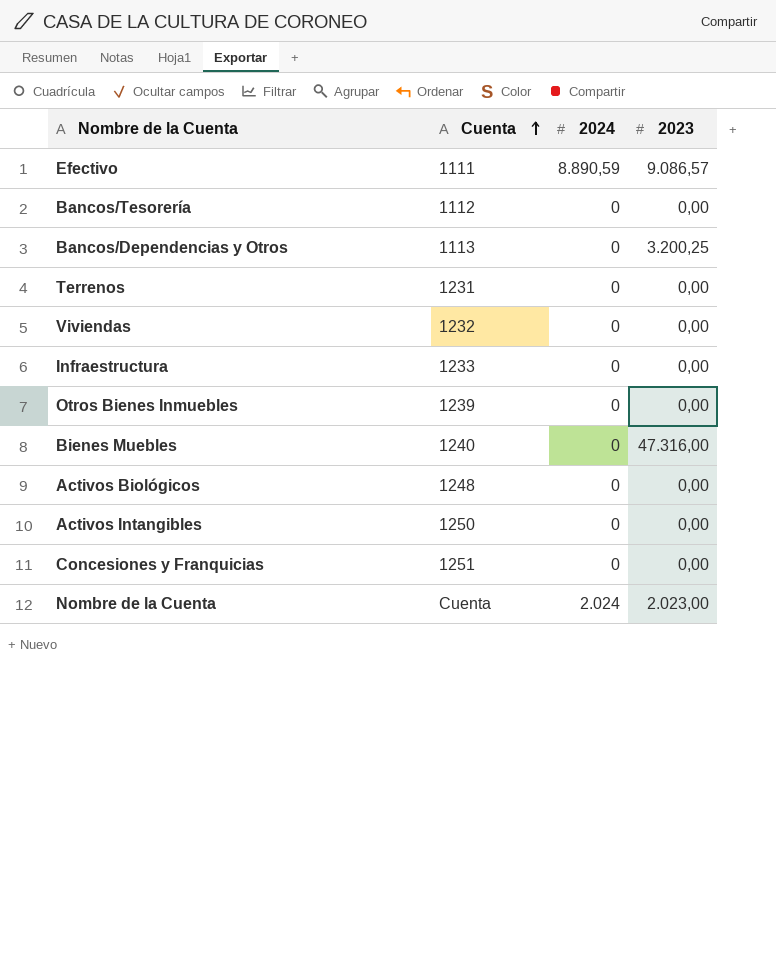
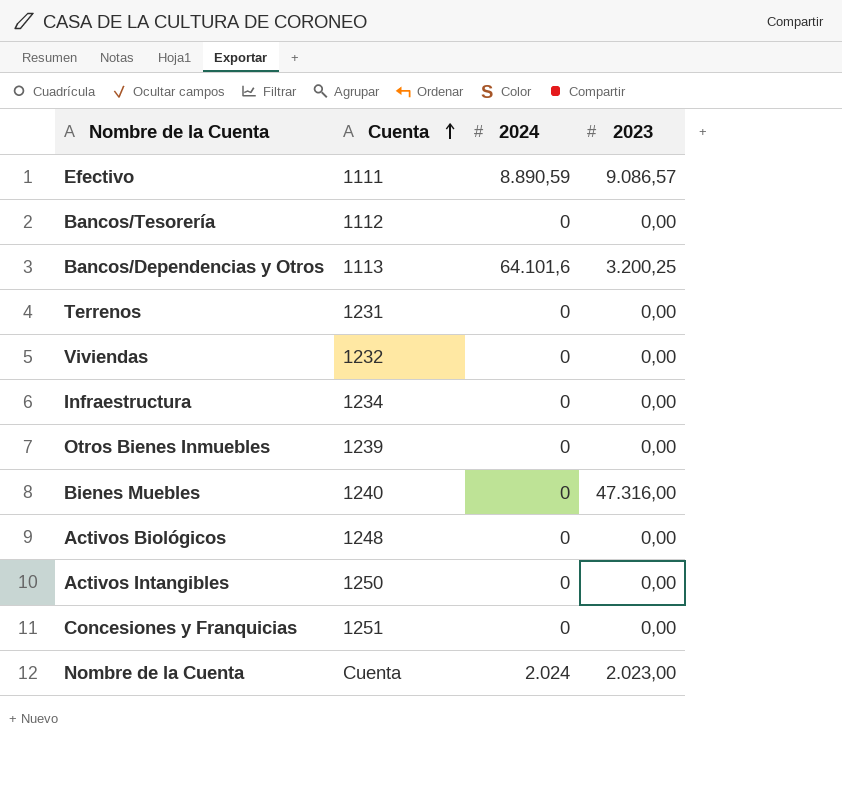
Bancos/Dependencias y Otros | 2024: 0 -> 64.101,6
Infraestructura | Cuenta: 1233 -> 1234

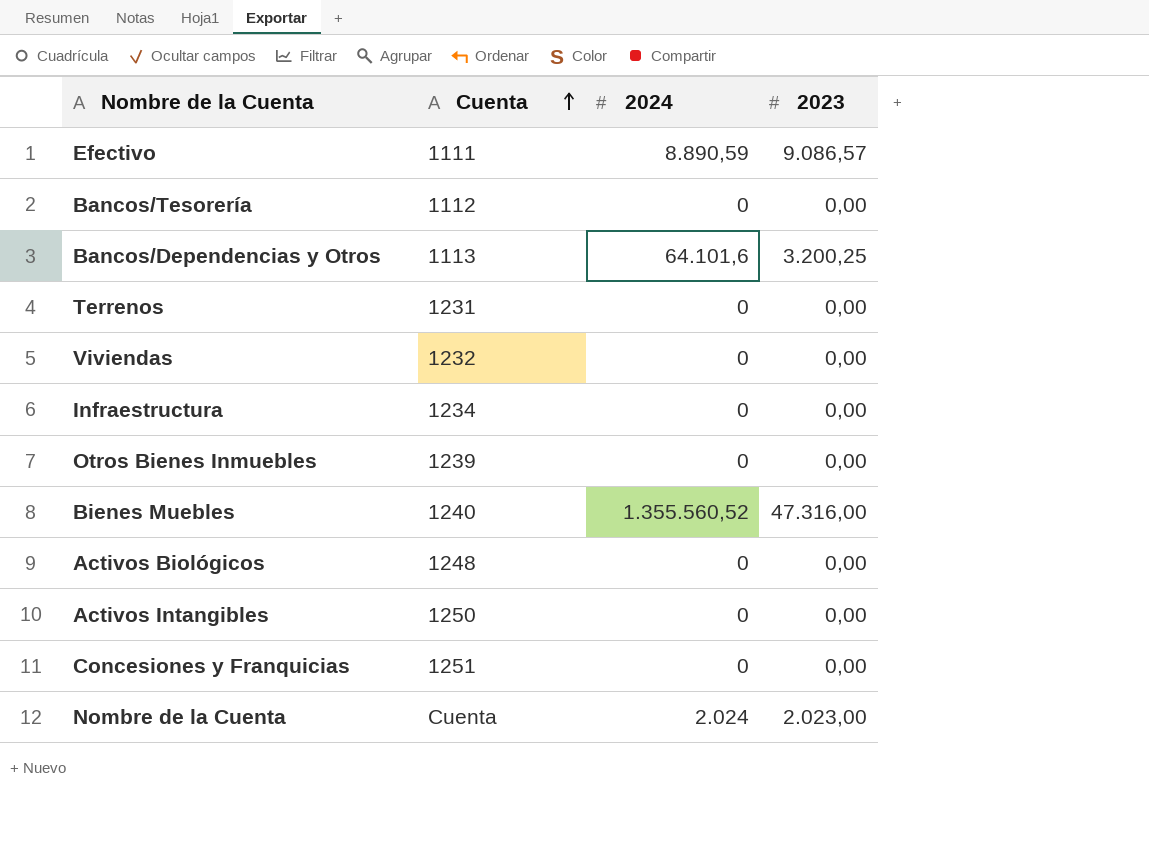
Bienes Muebles | 2024: 0 -> 1.355.560,52

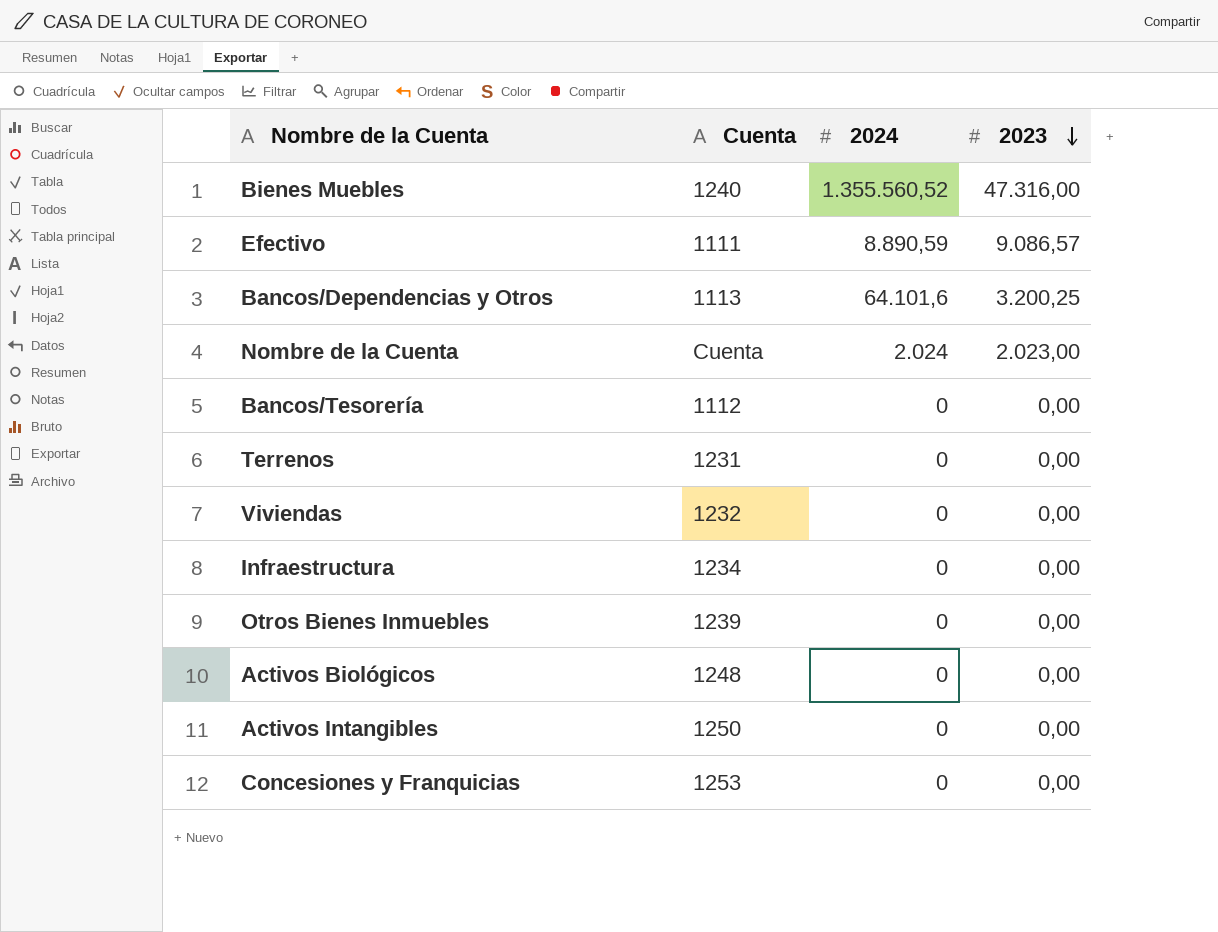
row order: Cuenta ascending -> 2023 descending
Concesiones y Franquicias | Cuenta: 1251 -> 1253

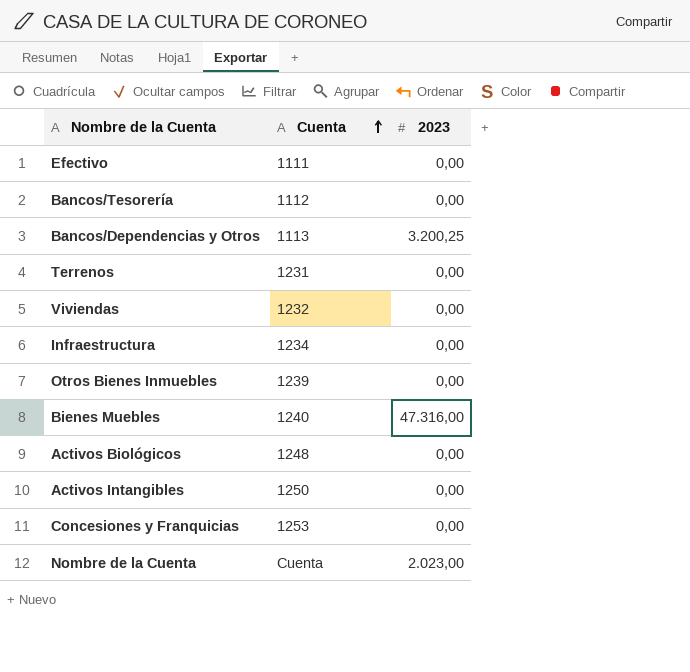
row order: 2023 descending -> Cuenta ascending
column 2024 | position: 3 -> none
Efectivo | 2023: 9.086,57 -> 0,00

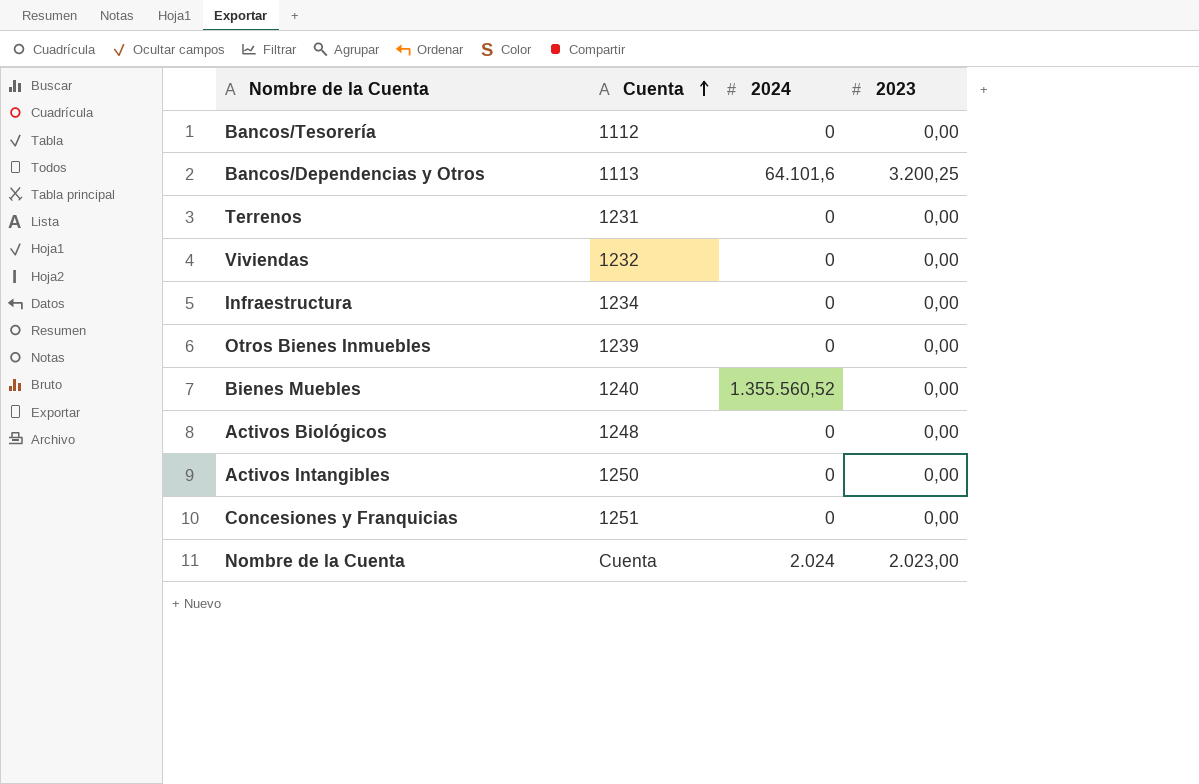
column 2024 | position: none -> 3
row Efectivo: 1111 | 0,00 -> none
Bienes Muebles | 2023: 47.316,00 -> 0,00
Concesiones y Franquicias | Cuenta: 1253 -> 1251

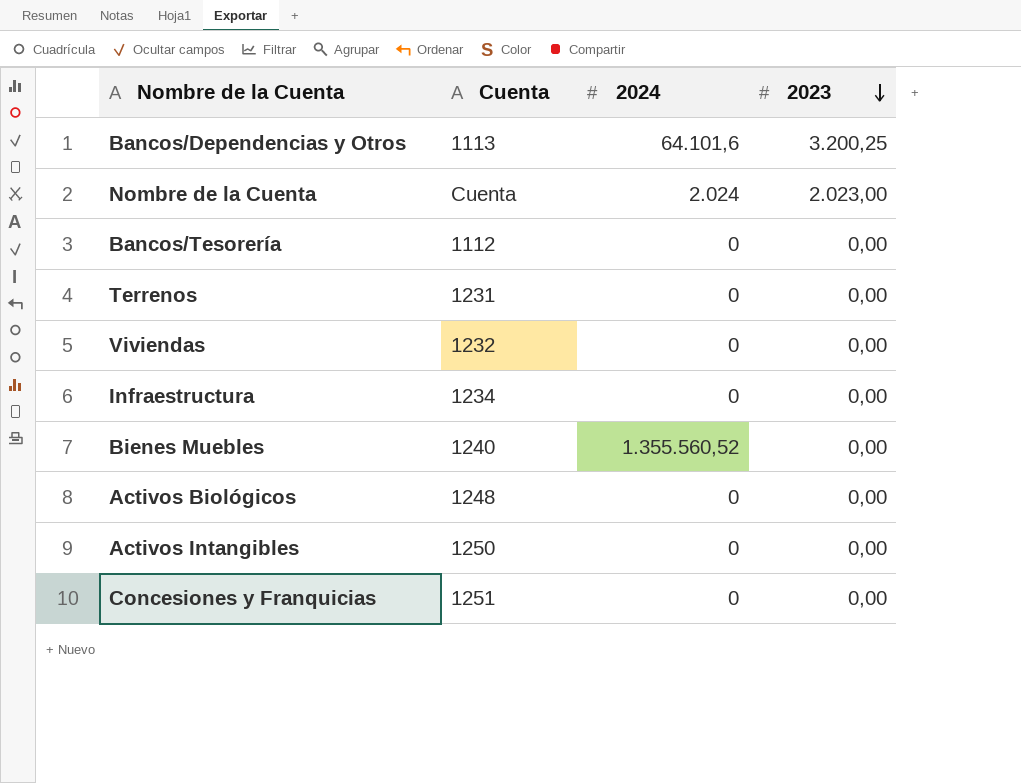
row order: Cuenta ascending -> 2023 descending
row Otros Bienes Inmuebles: 1239 | 0 | 0,00 -> none

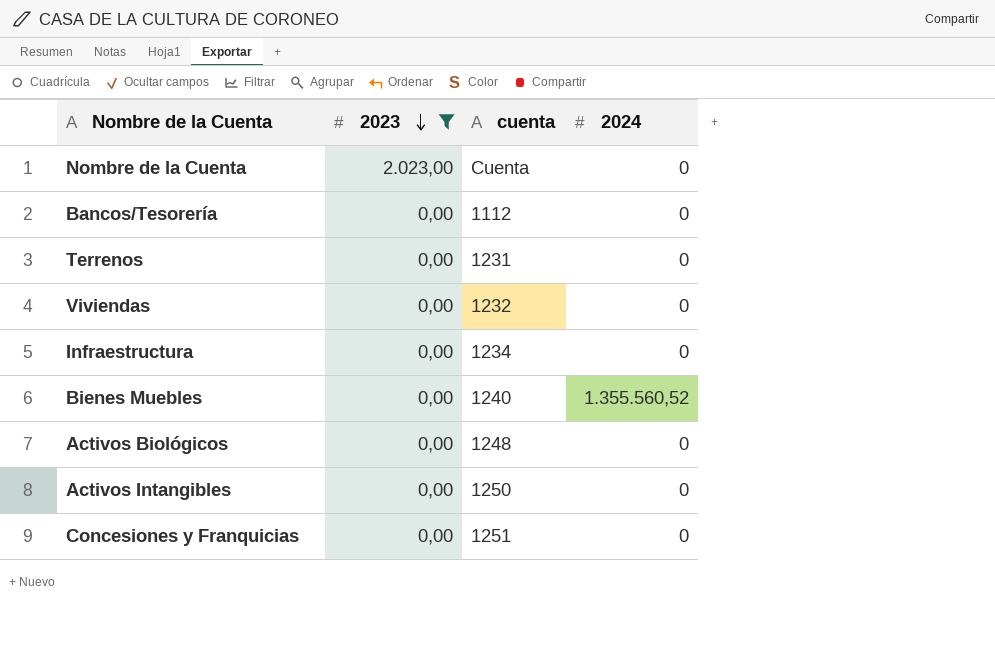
filter: none -> 2023 != 3.200,25
column 2023 | position: 4 -> 2
column name: Cuenta -> cuenta
Nombre de la Cuenta | 2024: 2.024 -> 0

